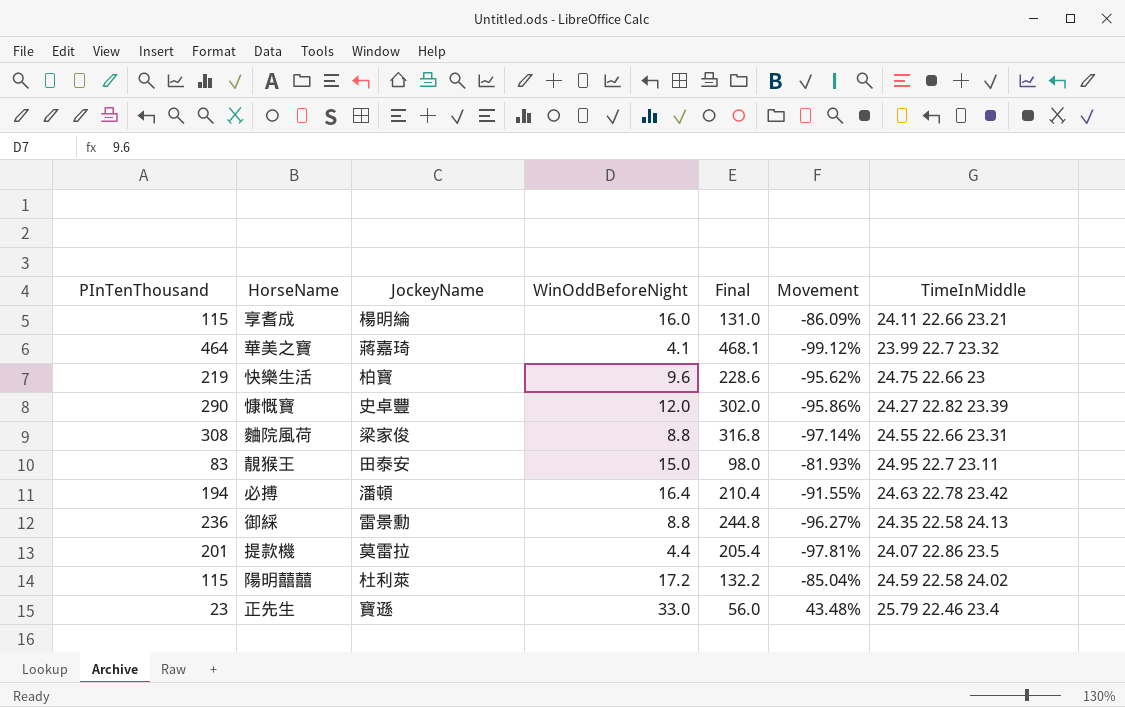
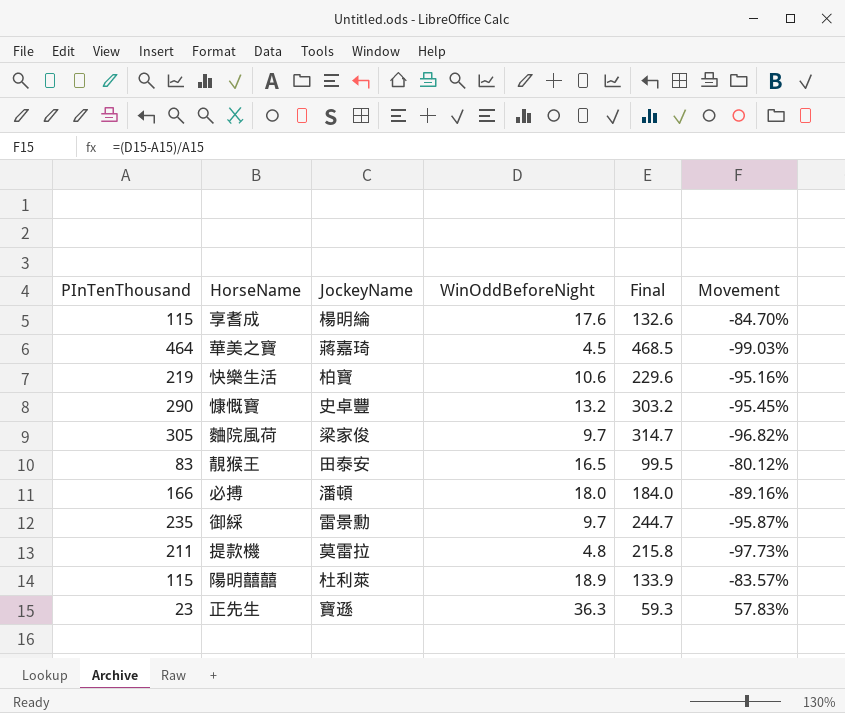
column TimeInMiddle | position: 7 -> none
享耆成 | WinOddBeforeNight: 16.0 -> 17.6
享耆成 | Final: 131.0 -> 132.6
享耆成 | Movement: -86.09% -> -84.70%
華美之寶 | WinOddBeforeNight: 4.1 -> 4.5
華美之寶 | Final: 468.1 -> 468.5
華美之寶 | Movement: -99.12% -> -99.03%
快樂生活 | WinOddBeforeNight: 9.6 -> 10.6
快樂生活 | Final: 228.6 -> 229.6
快樂生活 | Movement: -95.62% -> -95.16%
慷慨寶 | WinOddBeforeNight: 12.0 -> 13.2
慷慨寶 | Final: 302.0 -> 303.2
慷慨寶 | Movement: -95.86% -> -95.45%
麯院風荷 | PInTenThousand: 308 -> 305
麯院風荷 | WinOddBeforeNight: 8.8 -> 9.7
麯院風荷 | Final: 316.8 -> 314.7
麯院風荷 | Movement: -97.14% -> -96.82%
靚猴王 | WinOddBeforeNight: 15.0 -> 16.5
靚猴王 | Final: 98.0 -> 99.5
靚猴王 | Movement: -81.93% -> -80.12%
必搏 | PInTenThousand: 194 -> 166
必搏 | WinOddBeforeNight: 16.4 -> 18.0
必搏 | Final: 210.4 -> 184.0
必搏 | Movement: -91.55% -> -89.16%
御綵 | PInTenThousand: 236 -> 235
御綵 | WinOddBeforeNight: 8.8 -> 9.7
御綵 | Final: 244.8 -> 244.7
御綵 | Movement: -96.27% -> -95.87%
提款機 | PInTenThousand: 201 -> 211
提款機 | WinOddBeforeNight: 4.4 -> 4.8
提款機 | Final: 205.4 -> 215.8
提款機 | Movement: -97.81% -> -97.73%
陽明囍囍 | WinOddBeforeNight: 17.2 -> 18.9
陽明囍囍 | Final: 132.2 -> 133.9
陽明囍囍 | Movement: -85.04% -> -83.57%
正先生 | WinOddBeforeNight: 33.0 -> 36.3
正先生 | Final: 56.0 -> 59.3
正先生 | Movement: 43.48% -> 57.83%

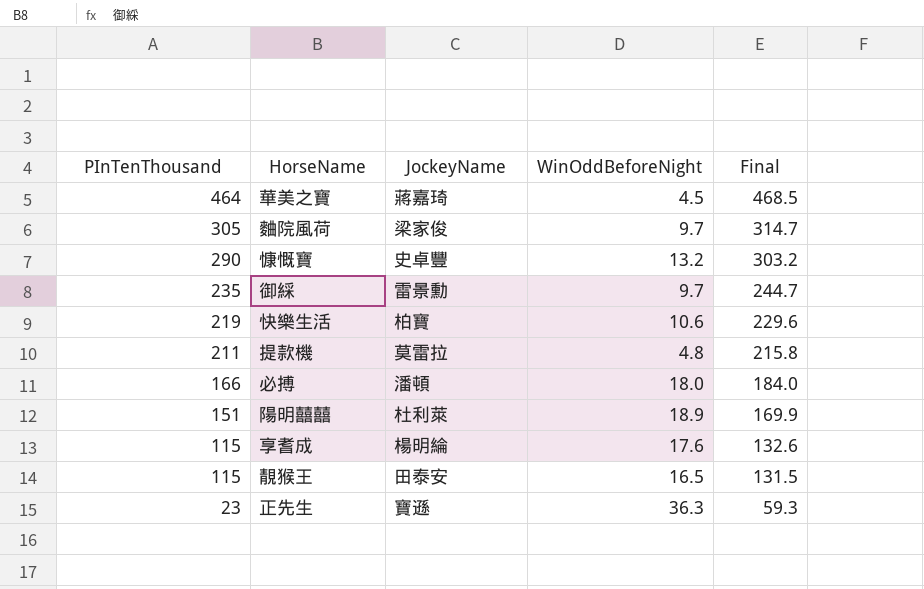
row order: none -> PInTenThousand descending
column Movement | formula: ([WinOddBeforeNight] - [PInTenThousand]) / [PInTenThousand] -> none
陽明囍囍 | PInTenThousand: 115 -> 151
陽明囍囍 | Final: 133.9 -> 169.9
靚猴王 | PInTenThousand: 83 -> 115
靚猴王 | Final: 99.5 -> 131.5

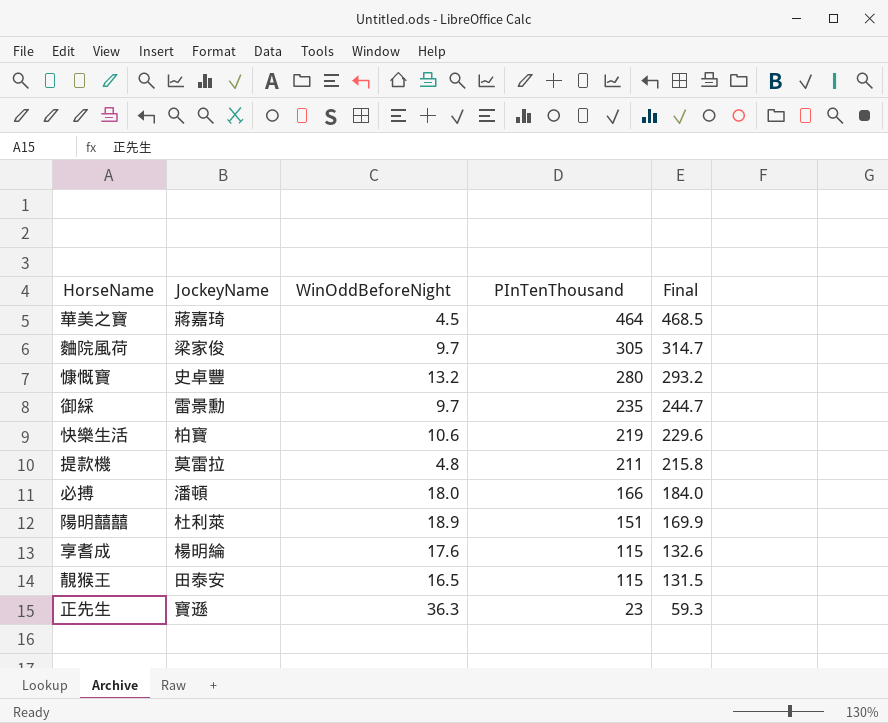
column PInTenThousand | position: 1 -> 4
慷慨寶 | PInTenThousand: 290 -> 280
慷慨寶 | Final: 303.2 -> 293.2

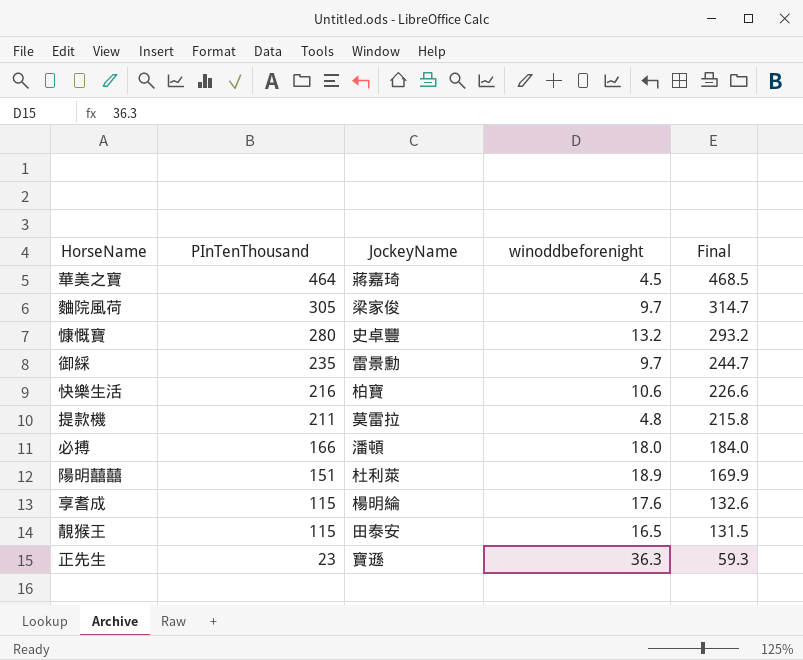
column PInTenThousand | position: 4 -> 2
column name: WinOddBeforeNight -> winoddbeforenight
快樂生活 | PInTenThousand: 219 -> 216
快樂生活 | Final: 229.6 -> 226.6

